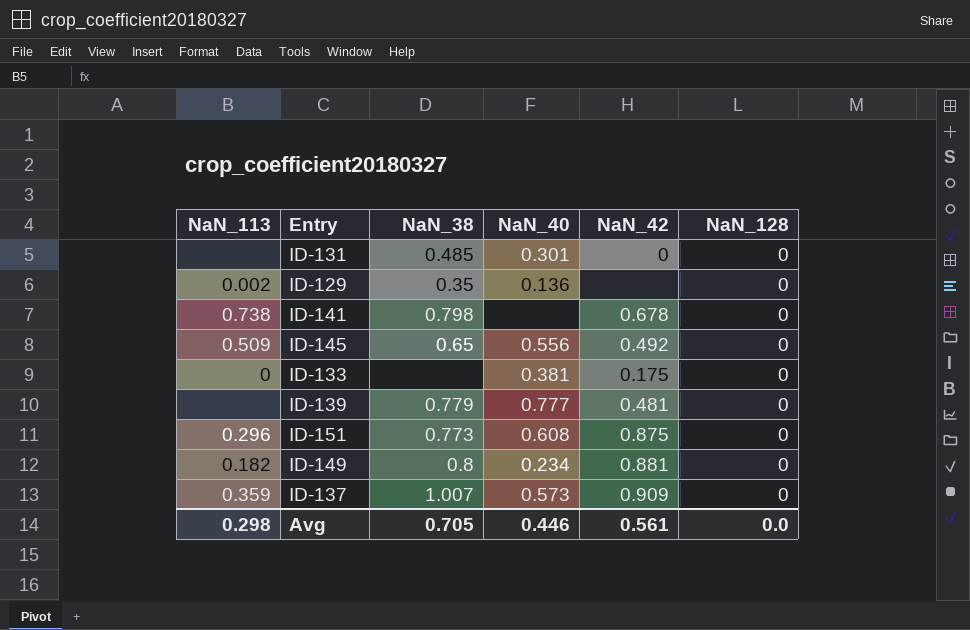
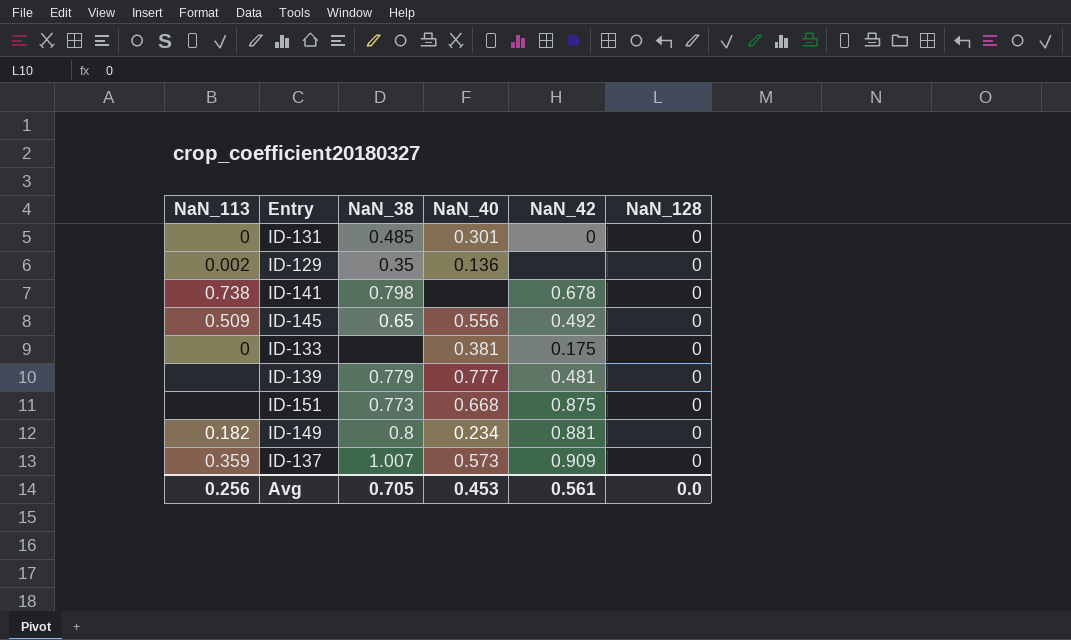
ID-131 | NaN_113: none -> 0
ID-151 | NaN_113: 0.296 -> none
ID-151 | NaN_40: 0.608 -> 0.668
Avg | NaN_113: 0.298 -> 0.256
Avg | NaN_40: 0.446 -> 0.453

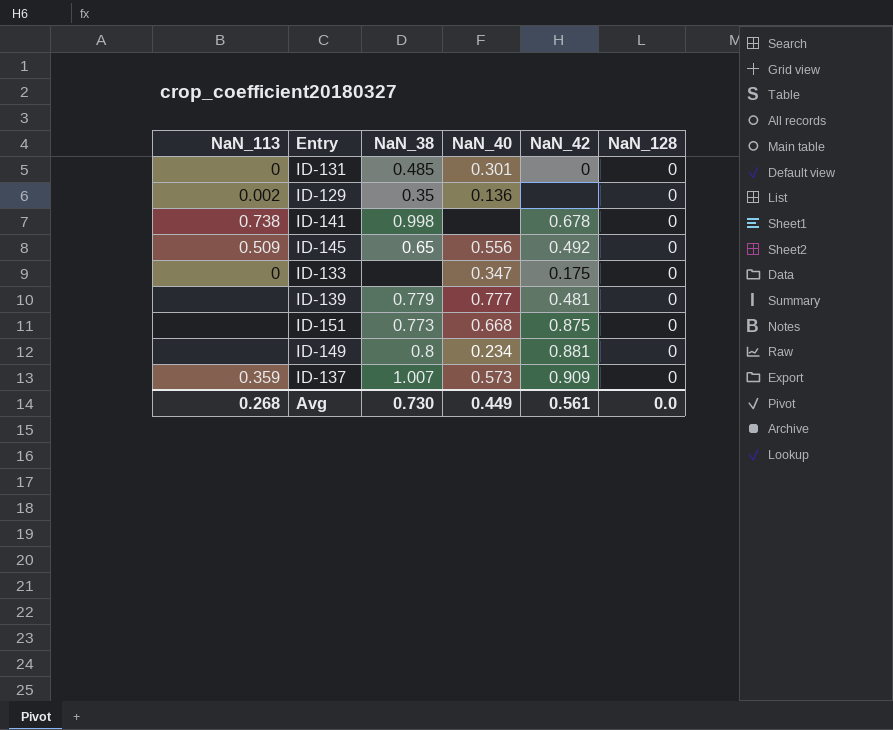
ID-141 | NaN_38: 0.798 -> 0.998
ID-133 | NaN_40: 0.381 -> 0.347
ID-149 | NaN_113: 0.182 -> none
Avg | NaN_113: 0.256 -> 0.268
Avg | NaN_38: 0.705 -> 0.730
Avg | NaN_40: 0.453 -> 0.449

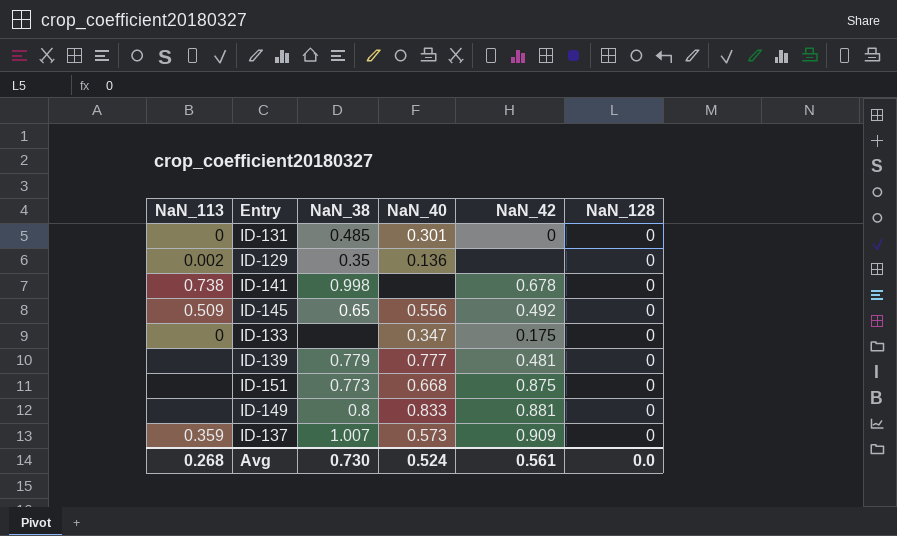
ID-149 | NaN_40: 0.234 -> 0.833
Avg | NaN_40: 0.449 -> 0.524

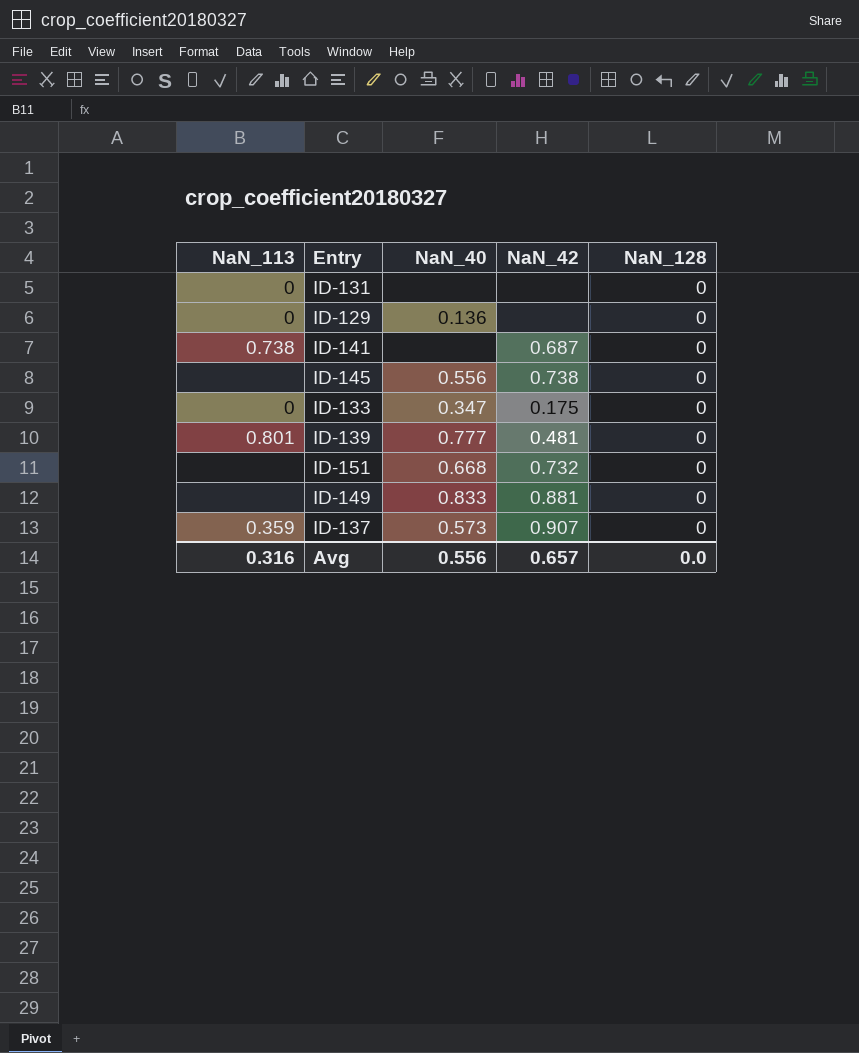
column NaN_38 | position: 3 -> none
ID-131 | NaN_40: 0.301 -> none
ID-131 | NaN_42: 0 -> none
ID-129 | NaN_113: 0.002 -> 0
ID-141 | NaN_42: 0.678 -> 0.687
ID-145 | NaN_113: 0.509 -> none
ID-145 | NaN_42: 0.492 -> 0.738
ID-139 | NaN_113: none -> 0.801
ID-151 | NaN_42: 0.875 -> 0.732
ID-137 | NaN_42: 0.909 -> 0.907
Avg | NaN_113: 0.268 -> 0.316
Avg | NaN_40: 0.524 -> 0.556
Avg | NaN_42: 0.561 -> 0.657

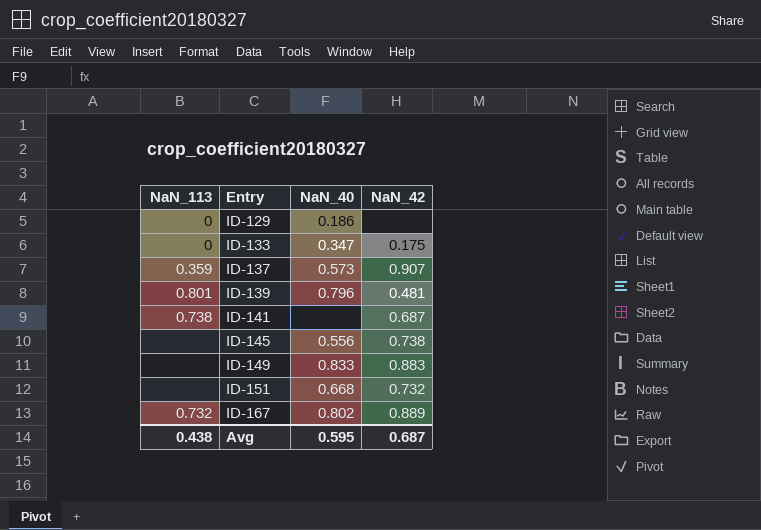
row order: none -> Entry ascending
column NaN_128 | position: 5 -> none
row ID-131: 0 | none | none | 0 -> none
ID-129 | NaN_40: 0.136 -> 0.186
ID-139 | NaN_40: 0.777 -> 0.796
ID-149 | NaN_42: 0.881 -> 0.883
row ID-167: none -> 0.732 | 0.802 | 0.889
Avg | NaN_113: 0.316 -> 0.438
Avg | NaN_40: 0.556 -> 0.595
Avg | NaN_42: 0.657 -> 0.687

